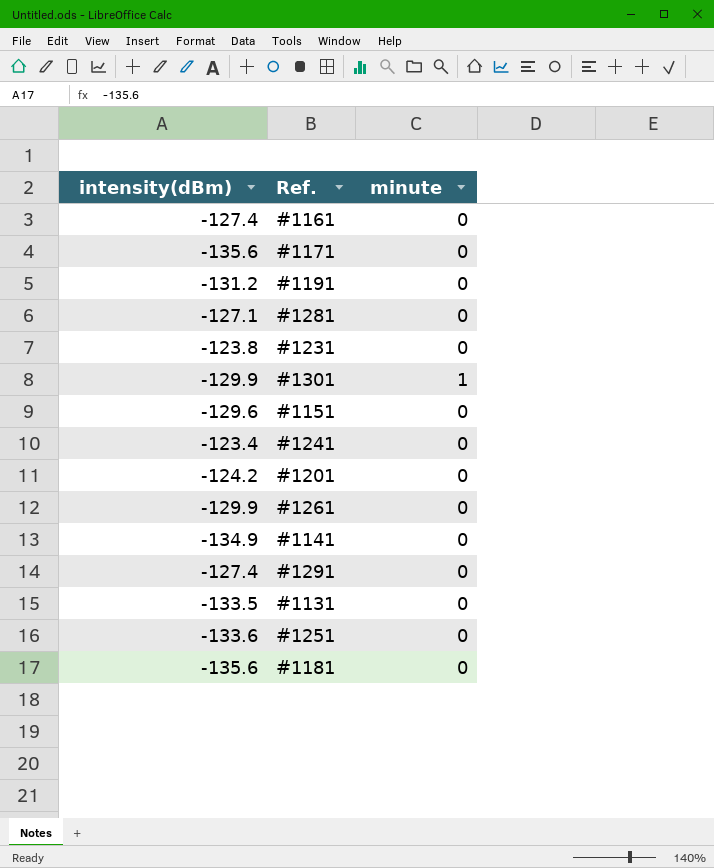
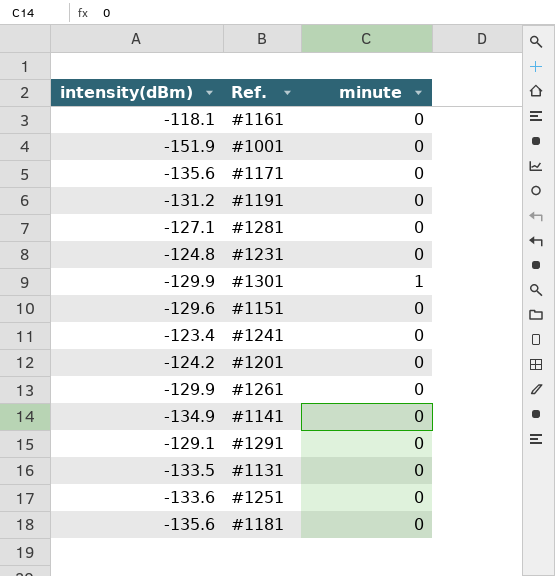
#1161 | intensity(dBm): -127.4 -> -118.1
row #1001: none -> -151.9 | 0
#1231 | intensity(dBm): -123.8 -> -124.8
#1291 | intensity(dBm): -127.4 -> -129.1

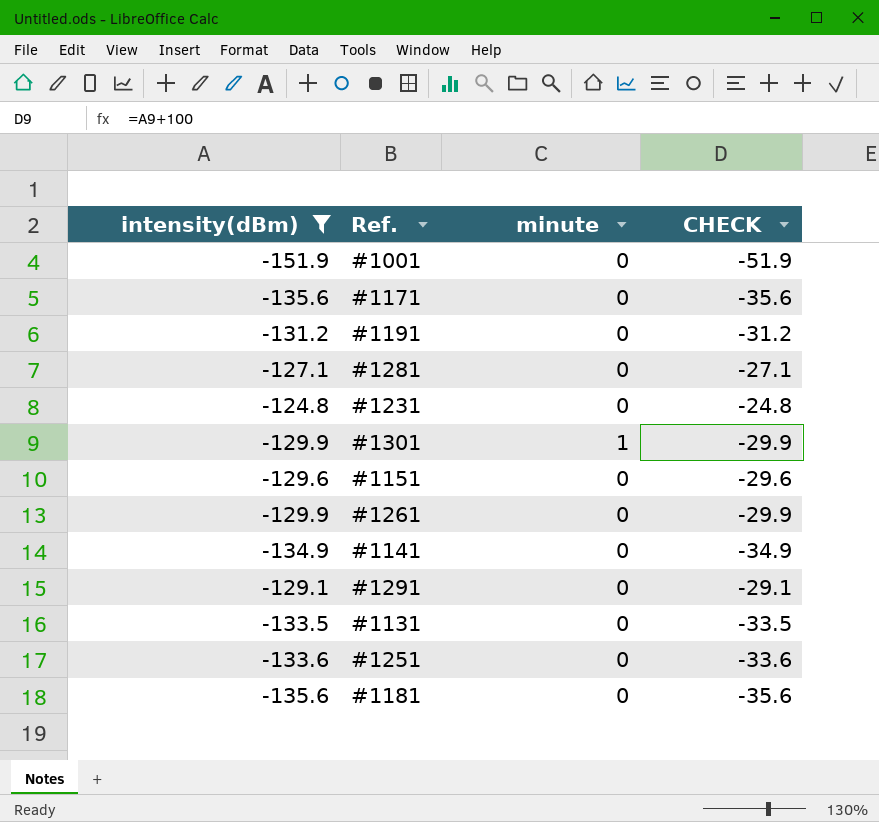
filter: none -> intensity(dBm) <= -124.8
column CHECK | formula: none -> [intensity(dBm)] + 100

